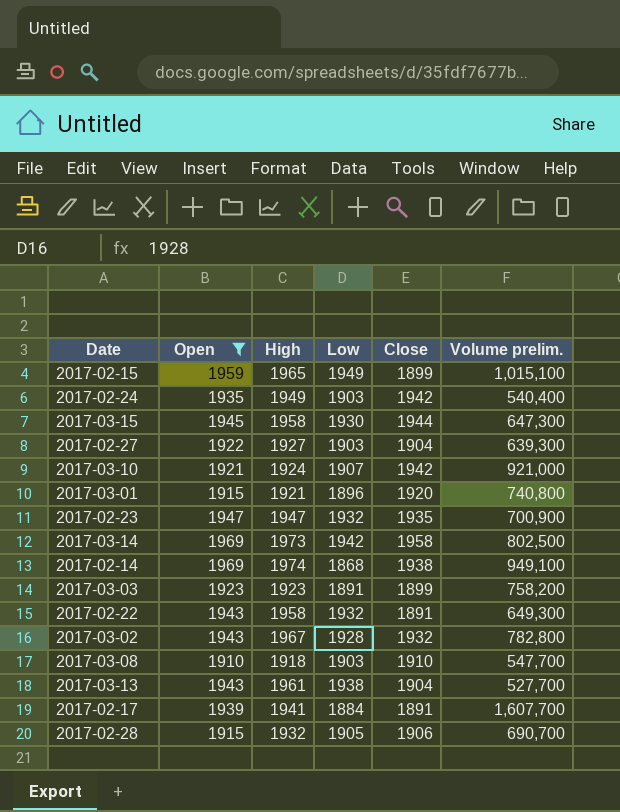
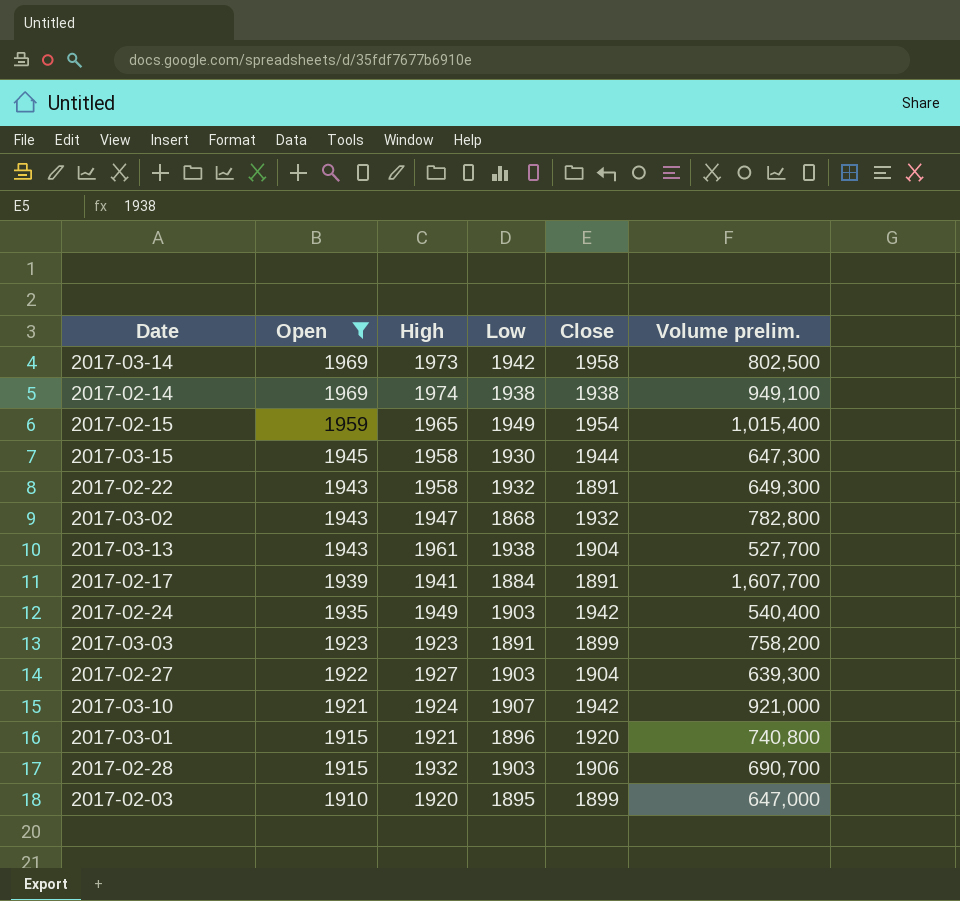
row order: none -> Open descending
row 2017-02-23: 1947 | 1947 | 1932 | 1935 | 700,900 -> none
row 2017-03-08: 1910 | 1918 | 1903 | 1910 | 547,700 -> none
2017-02-14 | Low: 1868 -> 1938
2017-02-15 | Close: 1899 -> 1954
2017-02-15 | Volume prelim.: 1,015,100 -> 1,015,400
2017-03-02 | High: 1967 -> 1947
2017-03-02 | Low: 1928 -> 1868
2017-02-28 | Low: 1905 -> 1903
row 2017-02-03: none -> 1910 | 1920 | 1895 | 1899 | 647,000

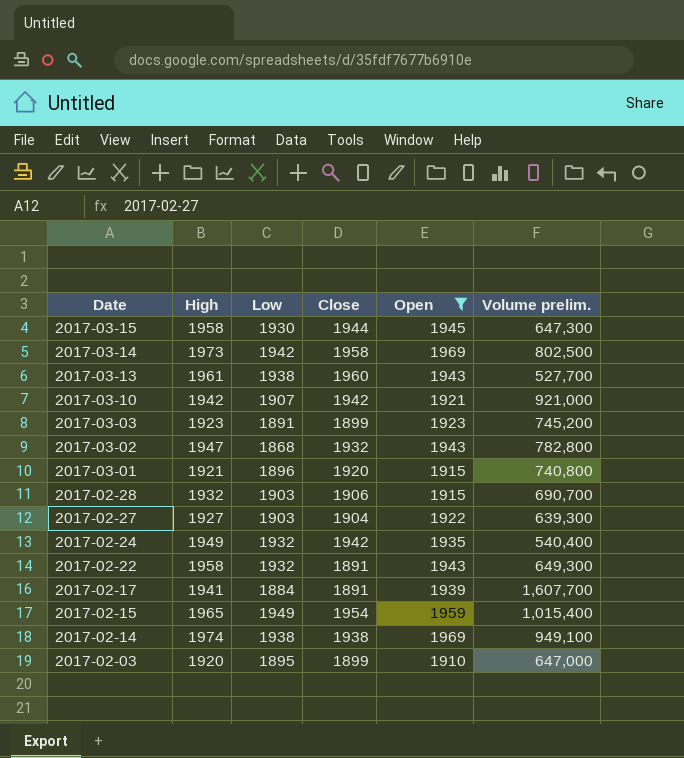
row order: Open descending -> Date descending
column Open | position: 2 -> 5
2017-03-13 | Close: 1904 -> 1960
2017-03-10 | High: 1924 -> 1942
2017-03-03 | Volume prelim.: 758,200 -> 745,200
2017-02-24 | Low: 1903 -> 1932

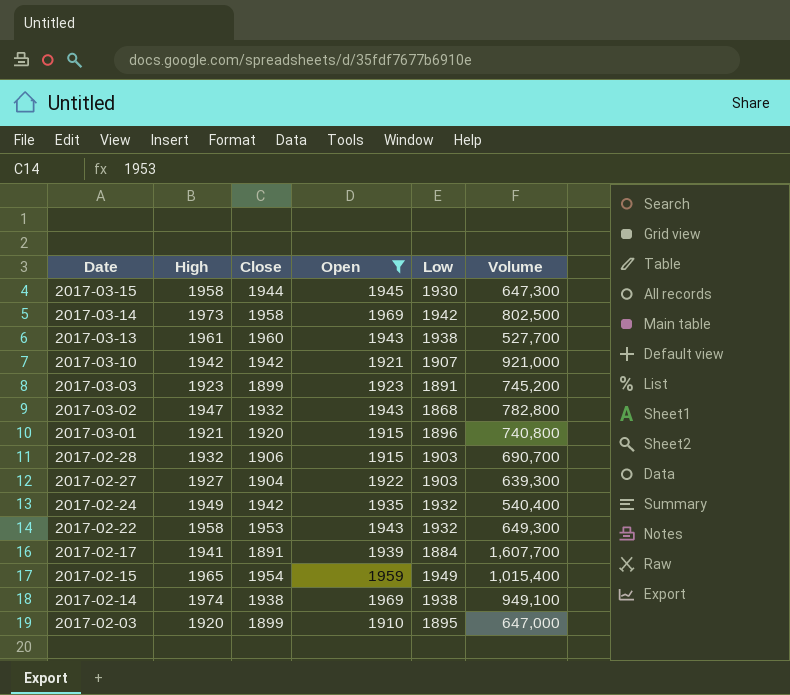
column Low | position: 3 -> 5
column name: Volume prelim. -> Volume
2017-02-22 | Close: 1891 -> 1953

